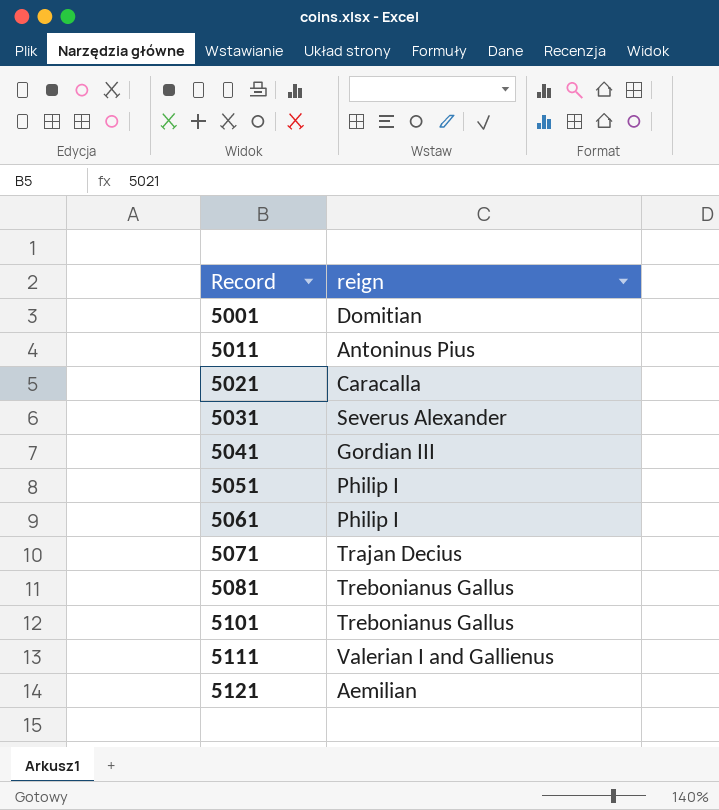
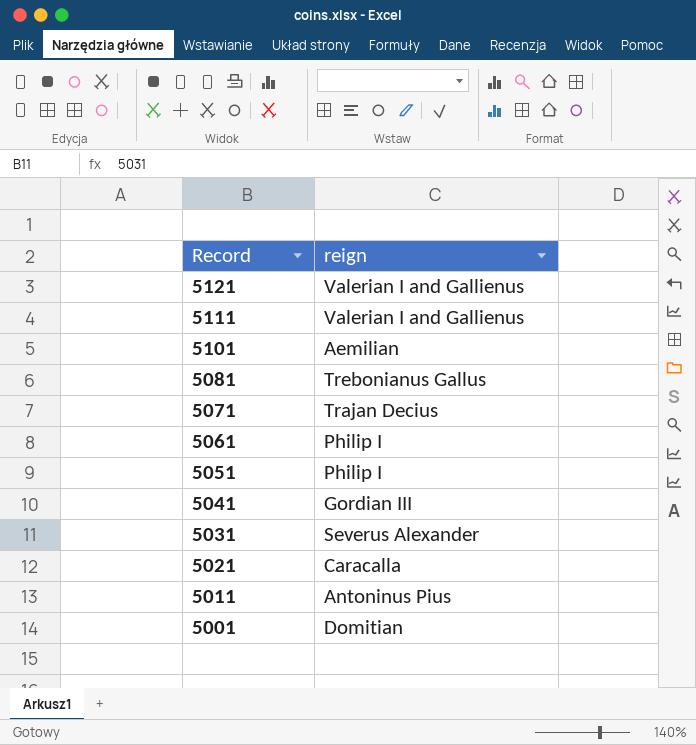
row order: Record ascending -> Record descending
5121 | reign: Aemilian -> Valerian I and Gallienus
5101 | reign: Trebonianus Gallus -> Aemilian

